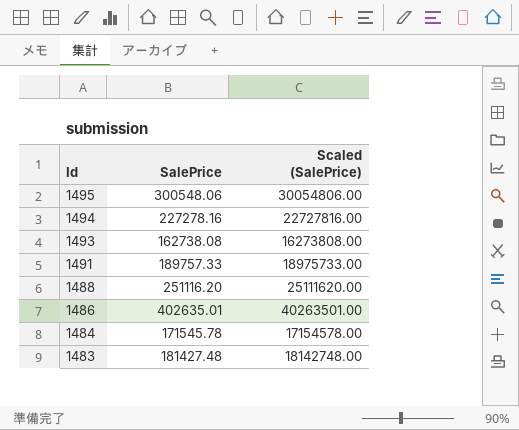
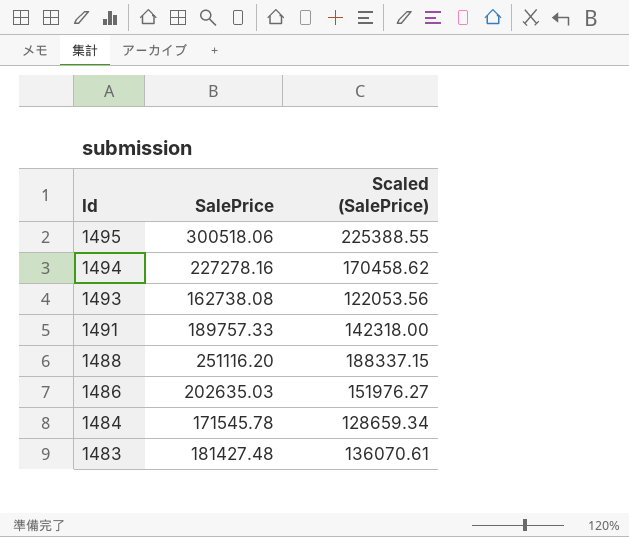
column Scaled (SalePrice) | formula: [SalePrice] * 100 -> [SalePrice] * 0.75
1495 | SalePrice: 300548.06 -> 300518.06
1486 | SalePrice: 402635.01 -> 202635.03

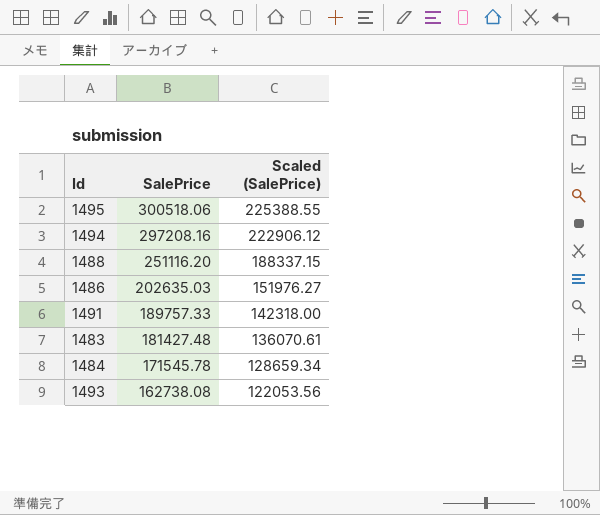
row order: Id descending -> SalePrice descending
1494 | SalePrice: 227278.16 -> 297208.16
1494 | Scaled (SalePrice): 170458.62 -> 222906.12

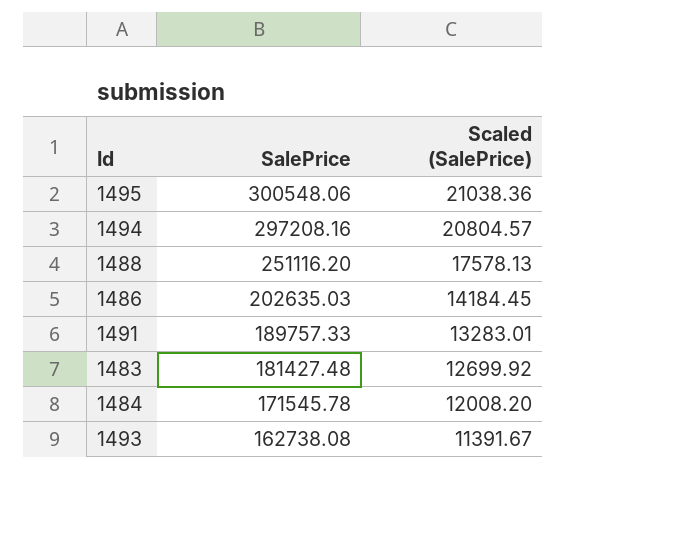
column Scaled (SalePrice) | formula: [SalePrice] * 0.75 -> [SalePrice] * 0.07
1495 | SalePrice: 300518.06 -> 300548.06

